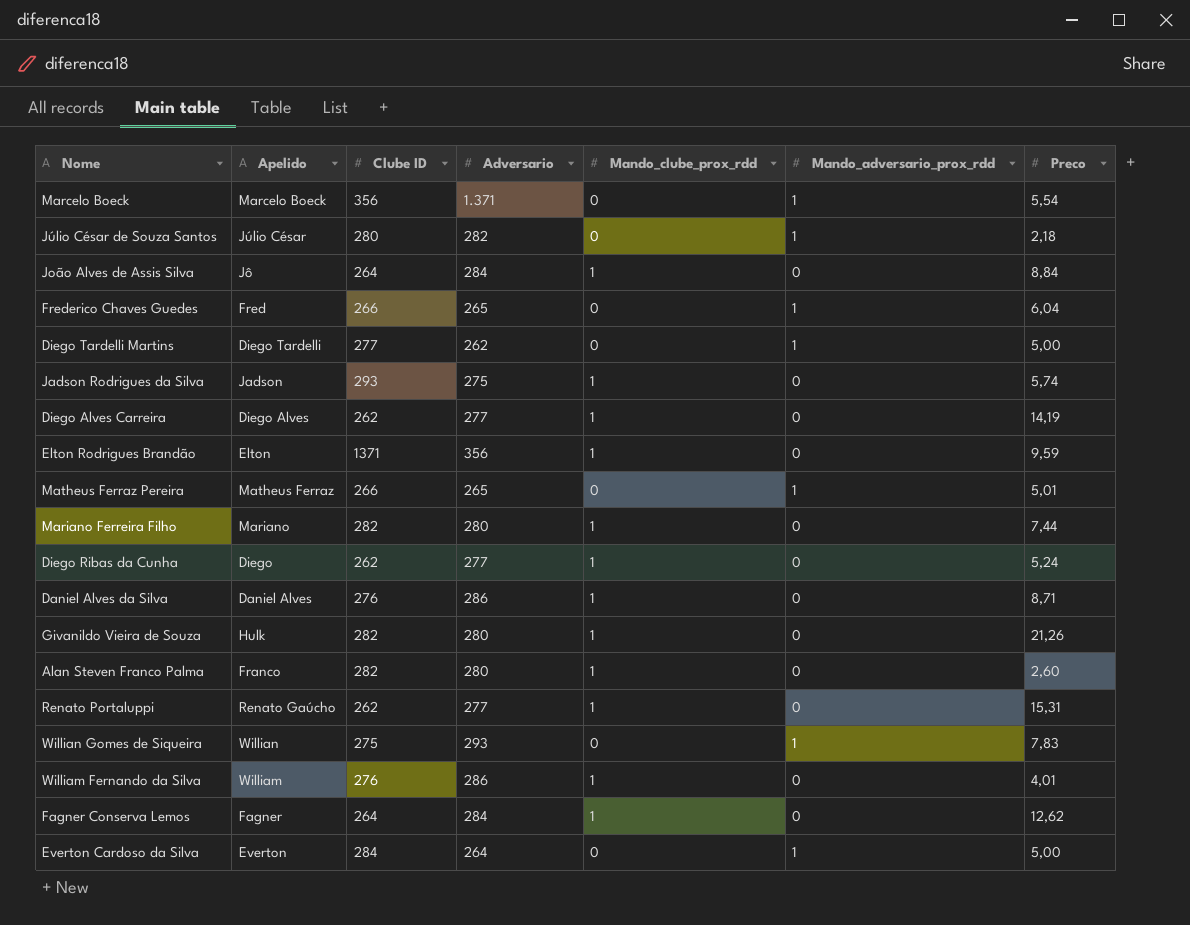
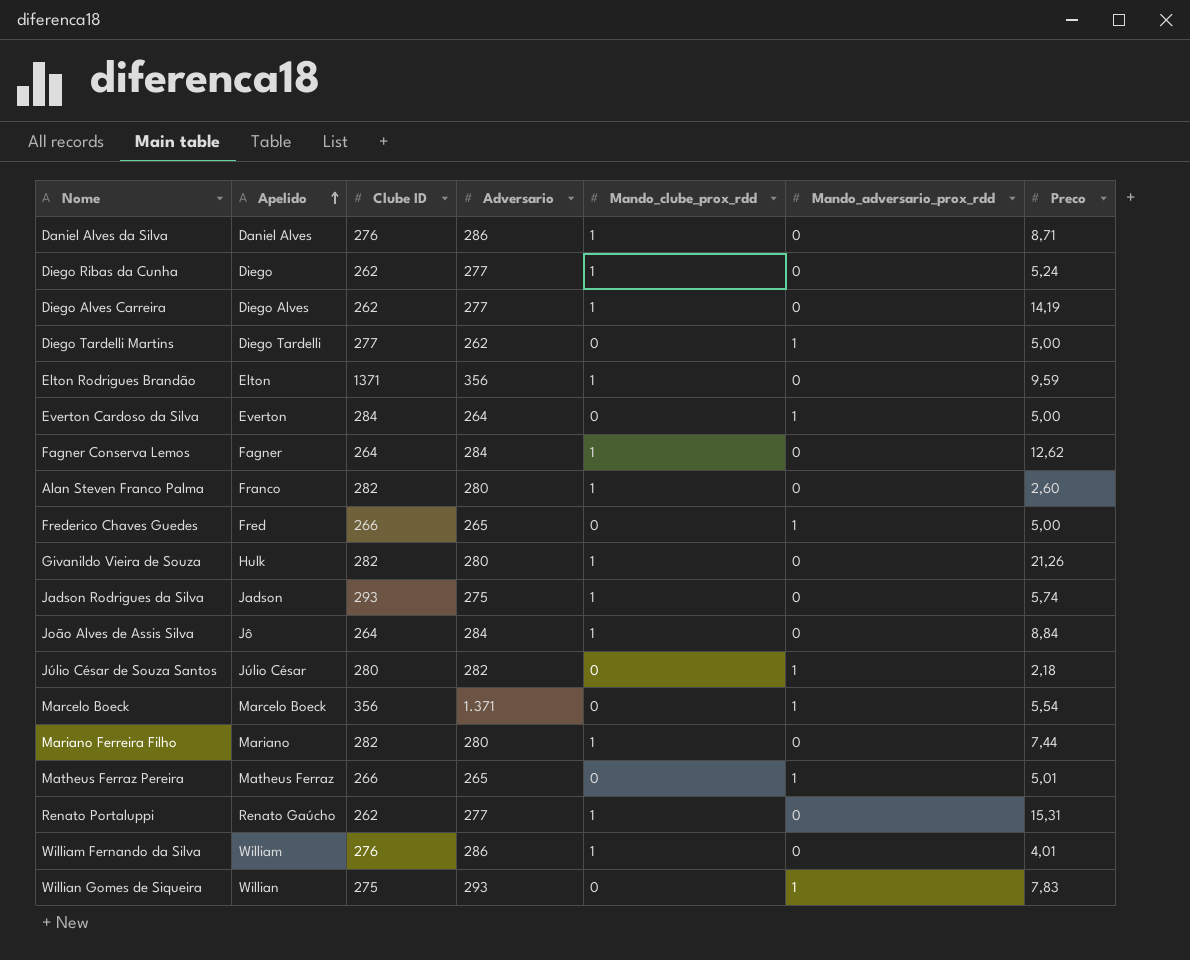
row order: none -> Apelido ascending
Frederico Chaves Guedes | Preco: 6,04 -> 5,00

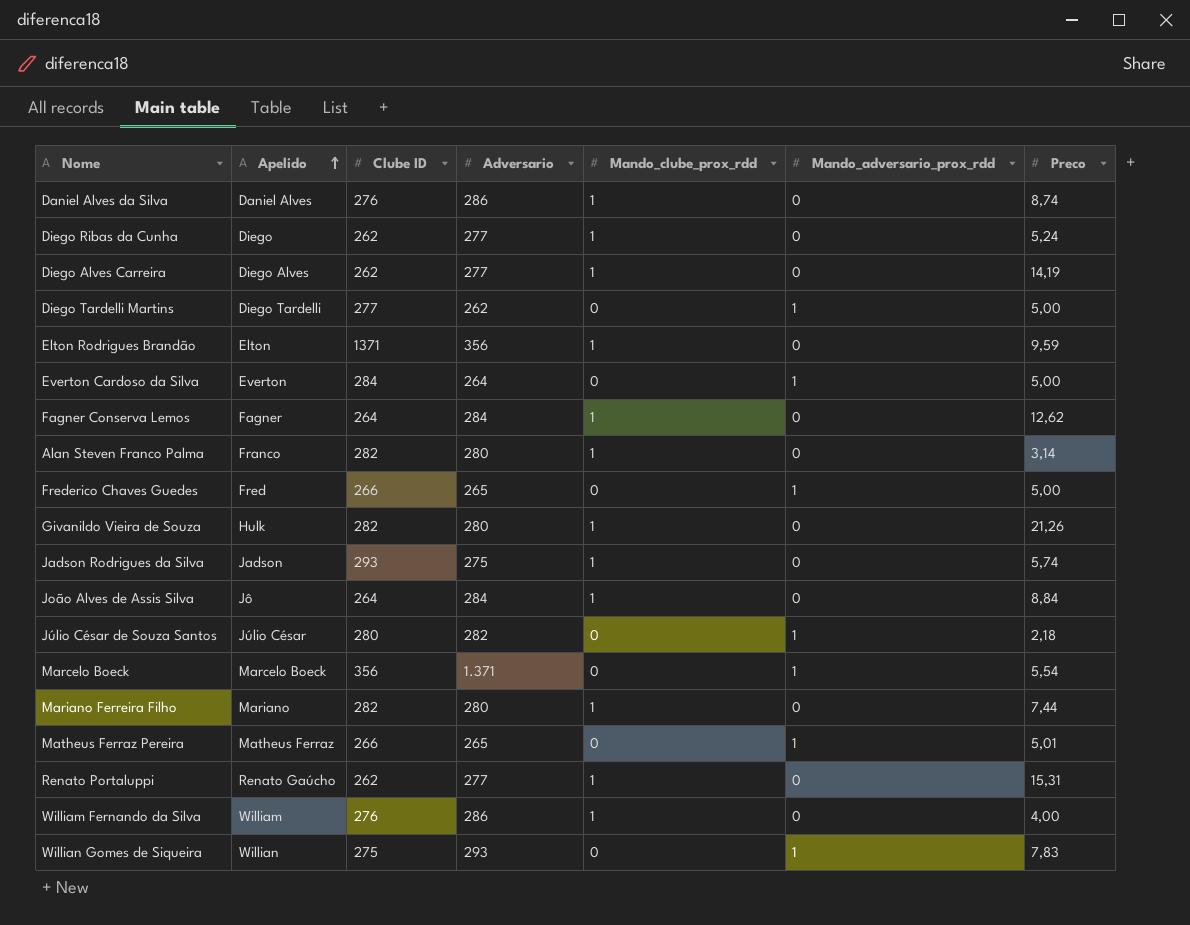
Daniel Alves da Silva | Preco: 8,71 -> 8,74
Alan Steven Franco Palma | Preco: 2,60 -> 3,14
William Fernando da Silva | Preco: 4,01 -> 4,00

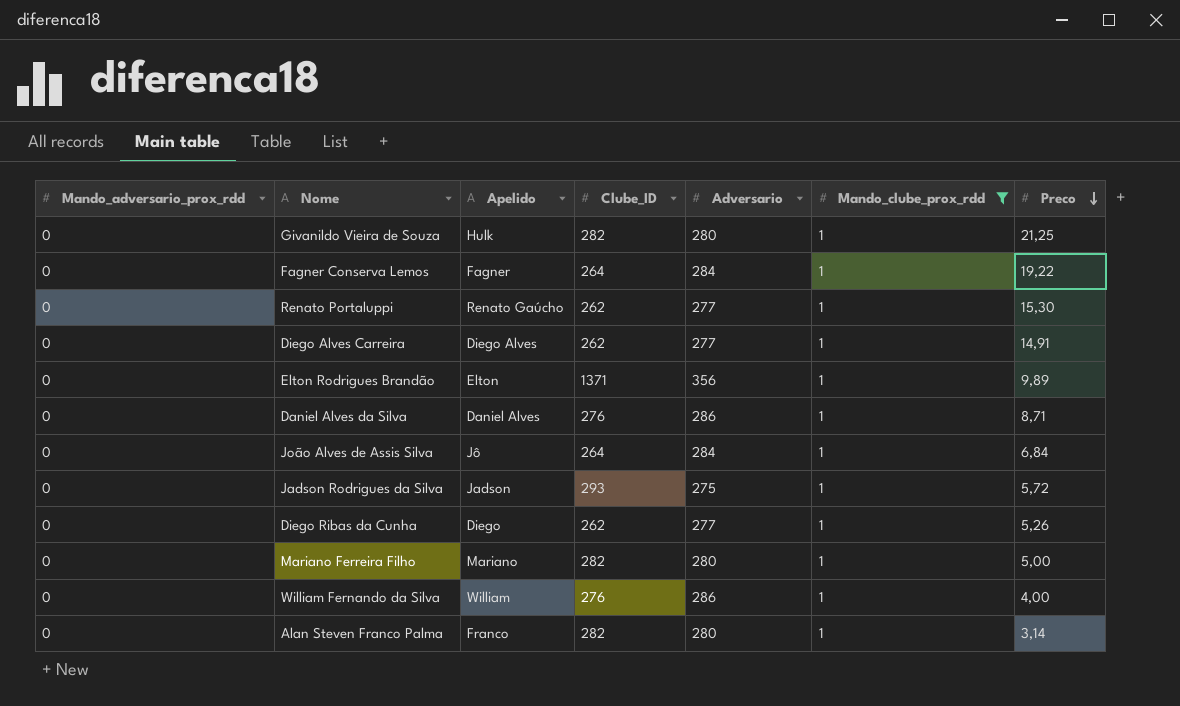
filter: none -> Mando_clube_prox_rdd = 1
row order: Apelido ascending -> Preco descending
column Mando_adversario_prox_rdd | position: 6 -> 1
column name: Clube ID -> Clube_ID
Givanildo Vieira de Souza | Preco: 21,26 -> 21,25
Fagner Conserva Lemos | Preco: 12,62 -> 19,22
Renato Portaluppi | Preco: 15,31 -> 15,30
Diego Alves Carreira | Preco: 14,19 -> 14,91
Elton Rodrigues Brandão | Preco: 9,59 -> 9,89
Daniel Alves da Silva | Preco: 8,74 -> 8,71
João Alves de Assis Silva | Preco: 8,84 -> 6,84
Jadson Rodrigues da Silva | Preco: 5,74 -> 5,72
Diego Ribas da Cunha | Preco: 5,24 -> 5,26
Mariano Ferreira Filho | Preco: 7,44 -> 5,00

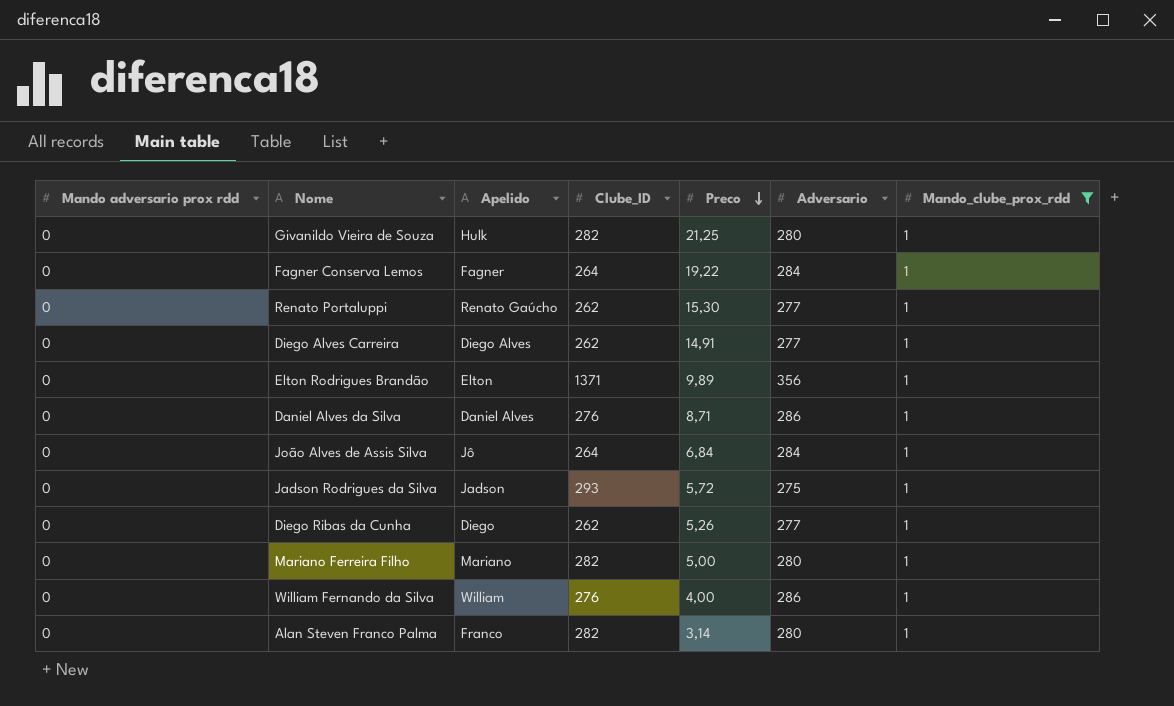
column name: Mando_adversario_prox_rdd -> Mando adversario prox rdd
column Preco | position: 7 -> 5

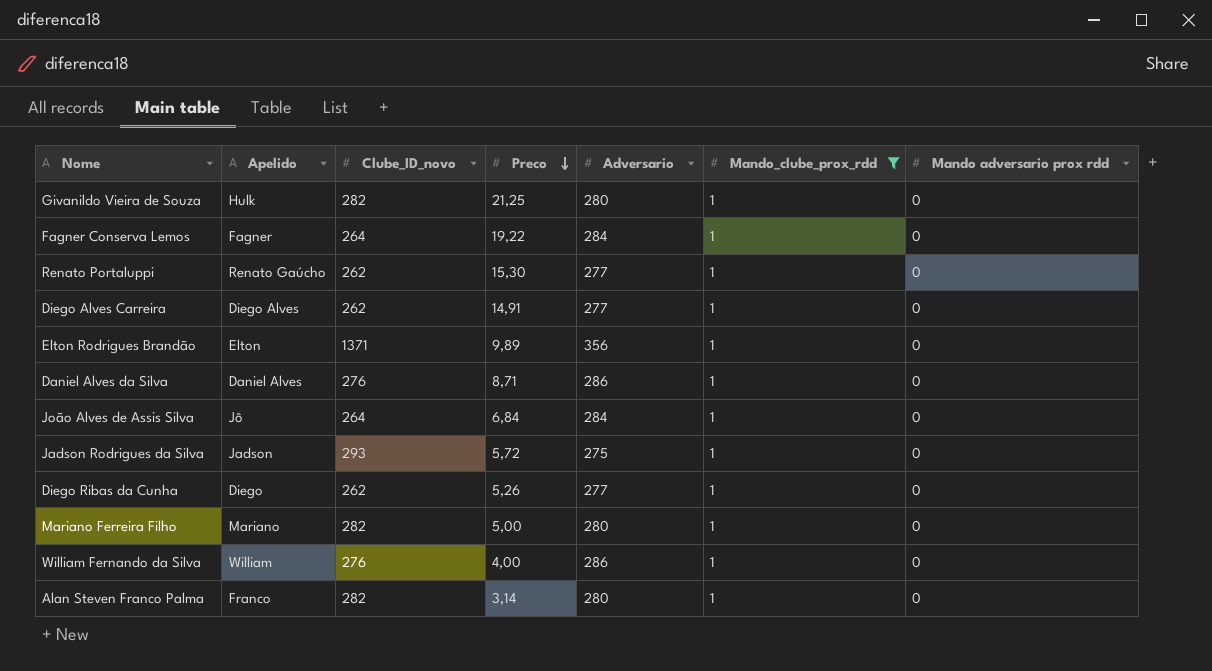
column name: Clube_ID -> Clube_ID_novo
column Mando adversario prox rdd | position: 1 -> 7

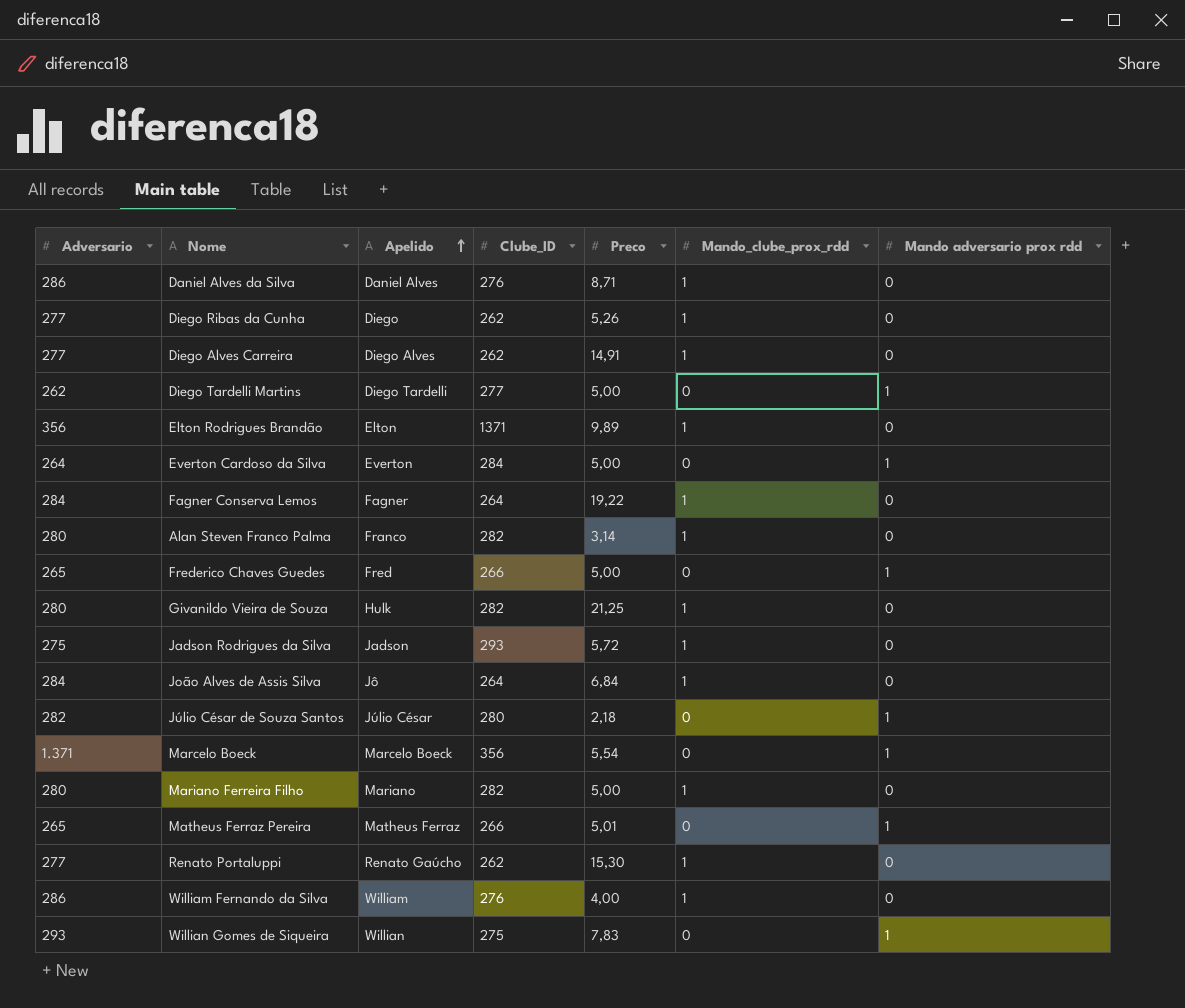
filter: Mando_clube_prox_rdd = 1 -> none
row order: Preco descending -> Apelido ascending
column Adversario | position: 5 -> 1
column name: Clube_ID_novo -> Clube_ID

